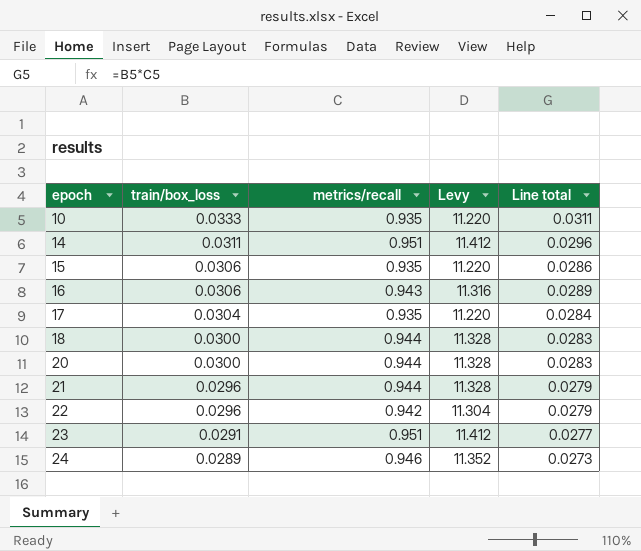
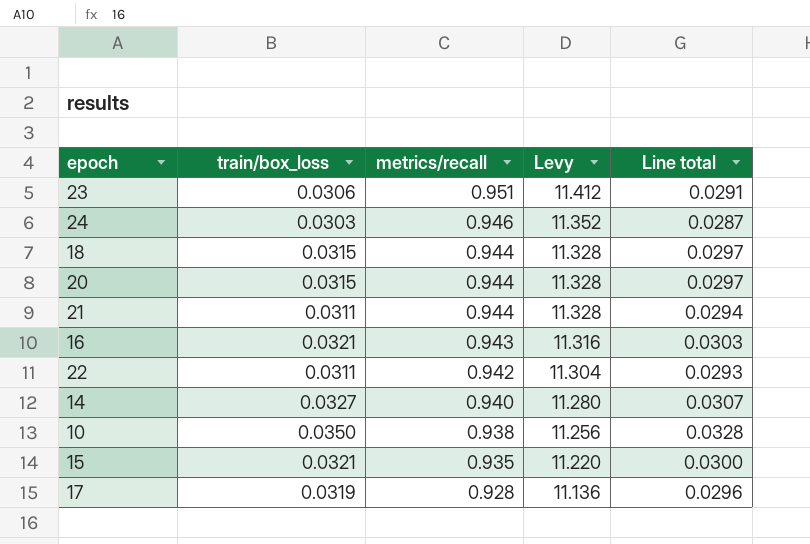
row order: epoch ascending -> metrics/recall descending
23 | train/box_loss: 0.0291 -> 0.0306
23 | Line total: 0.0277 -> 0.0291
24 | train/box_loss: 0.0289 -> 0.0303
24 | Line total: 0.0273 -> 0.0287
18 | train/box_loss: 0.0300 -> 0.0315
18 | Line total: 0.0283 -> 0.0297
20 | train/box_loss: 0.0300 -> 0.0315
20 | Line total: 0.0283 -> 0.0297
21 | train/box_loss: 0.0296 -> 0.0311
21 | Line total: 0.0279 -> 0.0294
16 | train/box_loss: 0.0306 -> 0.0321
16 | Line total: 0.0289 -> 0.0303
22 | train/box_loss: 0.0296 -> 0.0311
22 | Line total: 0.0279 -> 0.0293
14 | train/box_loss: 0.0311 -> 0.0327
14 | metrics/recall: 0.951 -> 0.940
14 | Levy: 11.412 -> 11.280
14 | Line total: 0.0296 -> 0.0307
10 | train/box_loss: 0.0333 -> 0.0350
10 | metrics/recall: 0.935 -> 0.938
10 | Levy: 11.220 -> 11.256
10 | Line total: 0.0311 -> 0.0328
15 | train/box_loss: 0.0306 -> 0.0321
15 | Line total: 0.0286 -> 0.0300
17 | train/box_loss: 0.0304 -> 0.0319
17 | metrics/recall: 0.935 -> 0.928
17 | Levy: 11.220 -> 11.136
17 | Line total: 0.0284 -> 0.0296

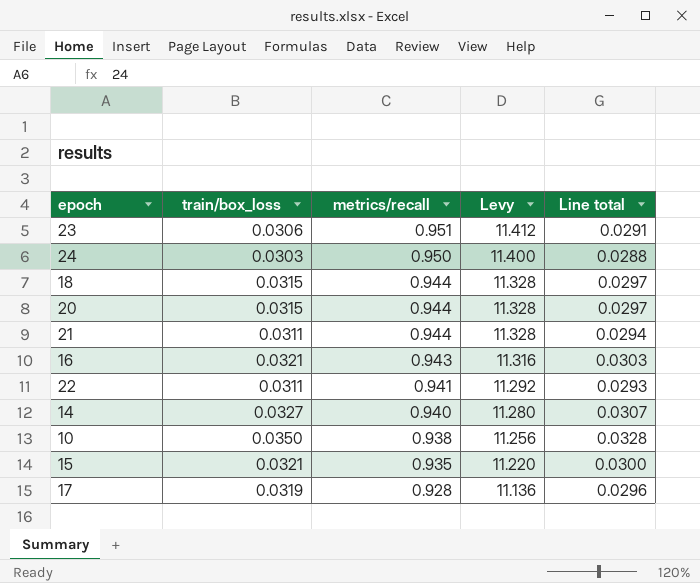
24 | metrics/recall: 0.946 -> 0.950
24 | Levy: 11.352 -> 11.400
24 | Line total: 0.0287 -> 0.0288
22 | metrics/recall: 0.942 -> 0.941
22 | Levy: 11.304 -> 11.292

